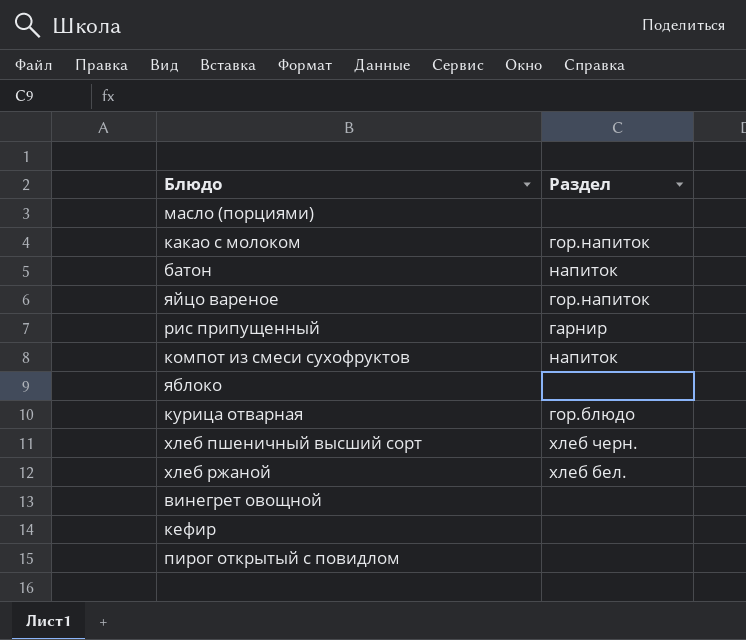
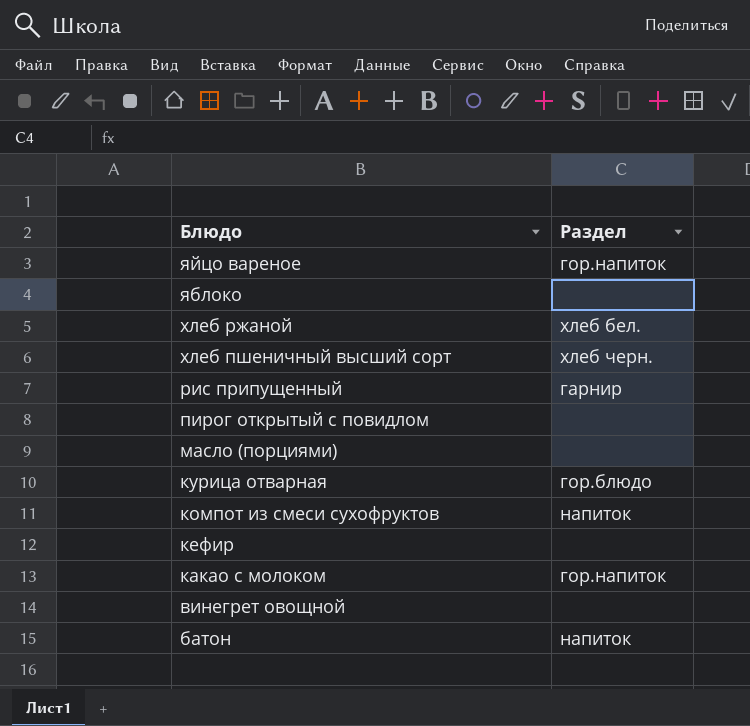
row order: none -> Блюдо descending

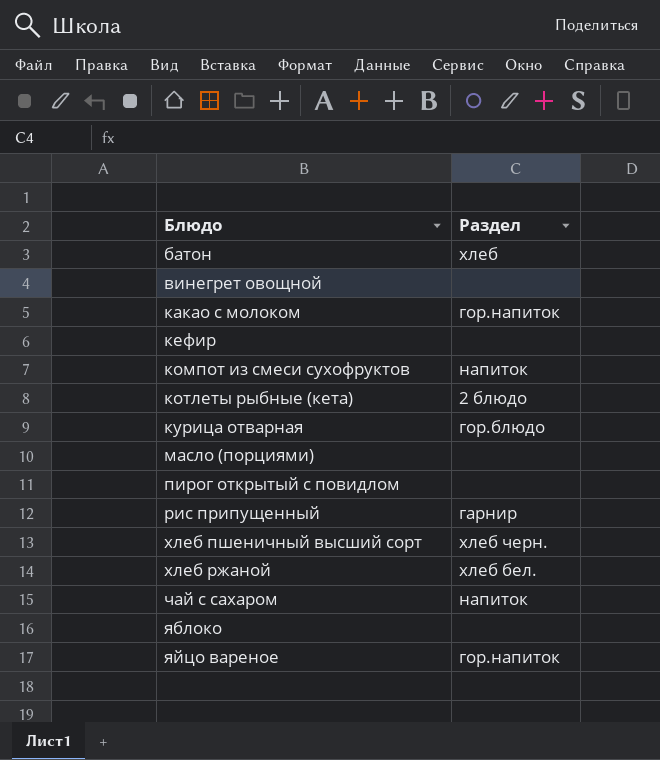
row order: Блюдо descending -> Блюдо ascending
батон | Раздел: напиток -> хлеб
row котлеты рыбные (кета): none -> 2 блюдо
row чай с сахаром: none -> напиток

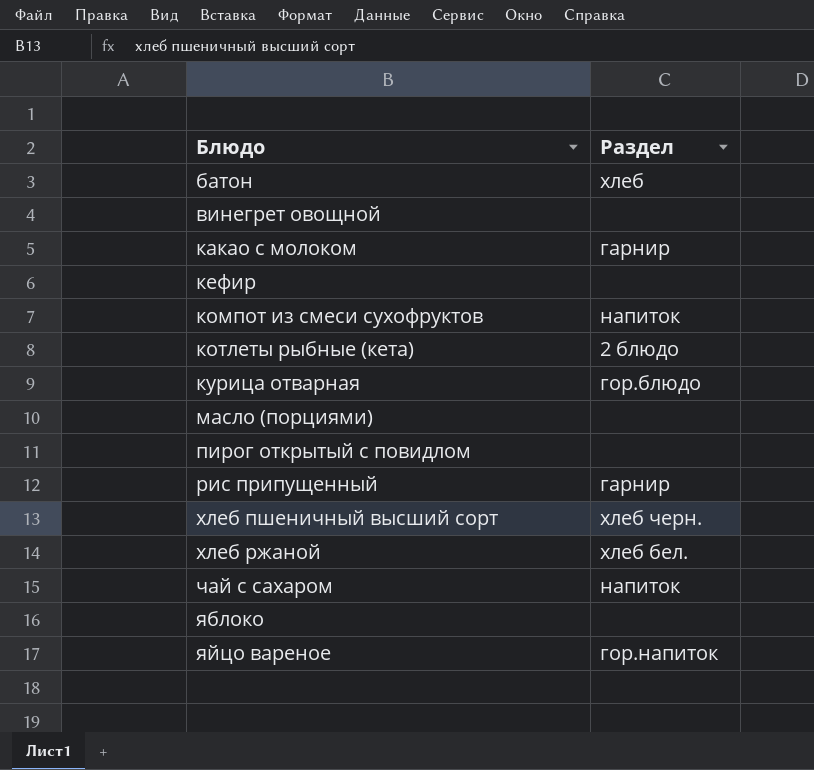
какао с молоком | Раздел: гор.напиток -> гарнир

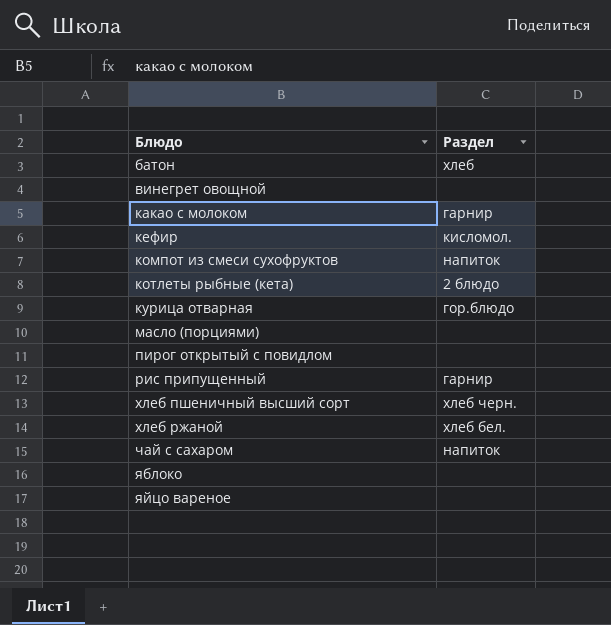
кефир | Раздел: none -> кисломол.
яйцо вареное | Раздел: гор.напиток -> none

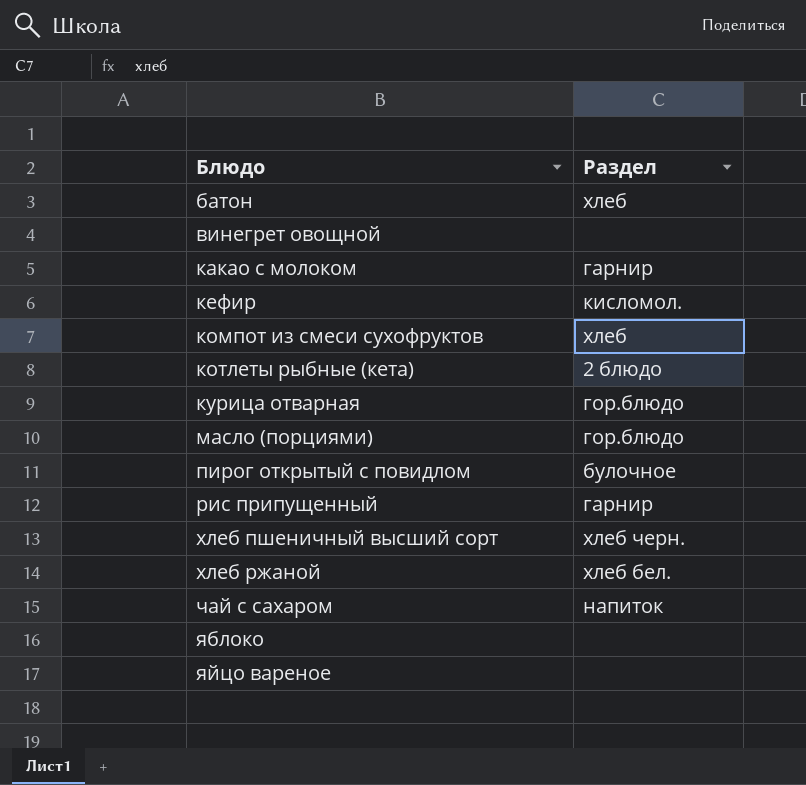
компот из смеси сухофруктов | Раздел: напиток -> хлеб
масло (порциями) | Раздел: none -> гор.блюдо
пирог открытый с повидлом | Раздел: none -> булочное

